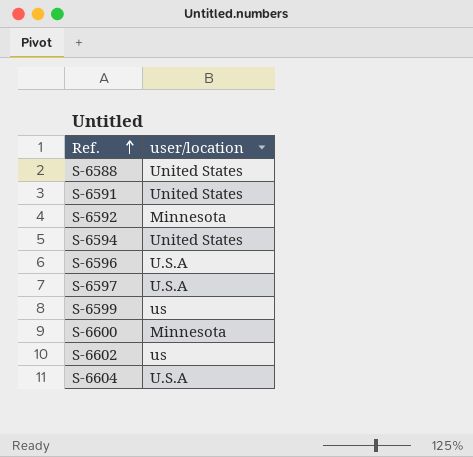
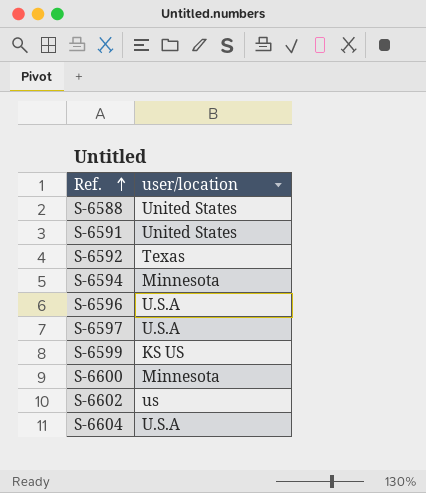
S-6592 | user/location: Minnesota -> Texas
S-6594 | user/location: United States -> Minnesota
S-6599 | user/location: us -> KS US

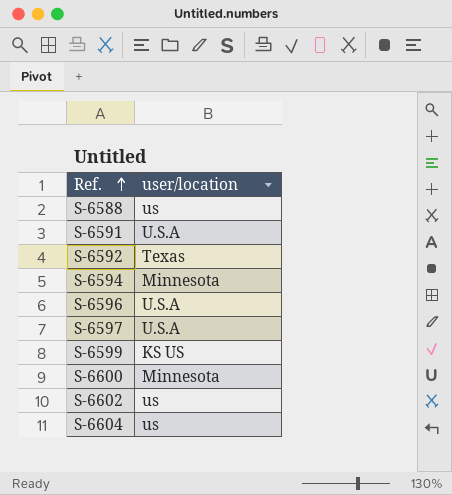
S-6588 | user/location: United States -> us
S-6591 | user/location: United States -> U.S.A
S-6604 | user/location: U.S.A -> us

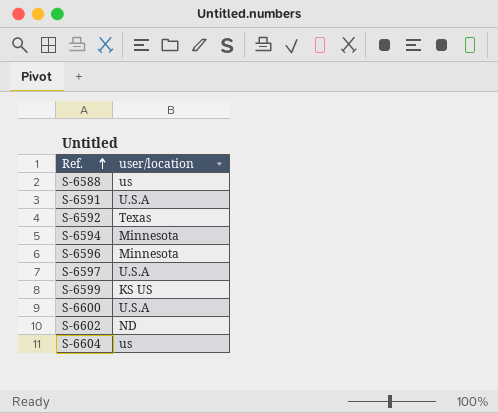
S-6596 | user/location: U.S.A -> Minnesota
S-6600 | user/location: Minnesota -> U.S.A
S-6602 | user/location: us -> ND

